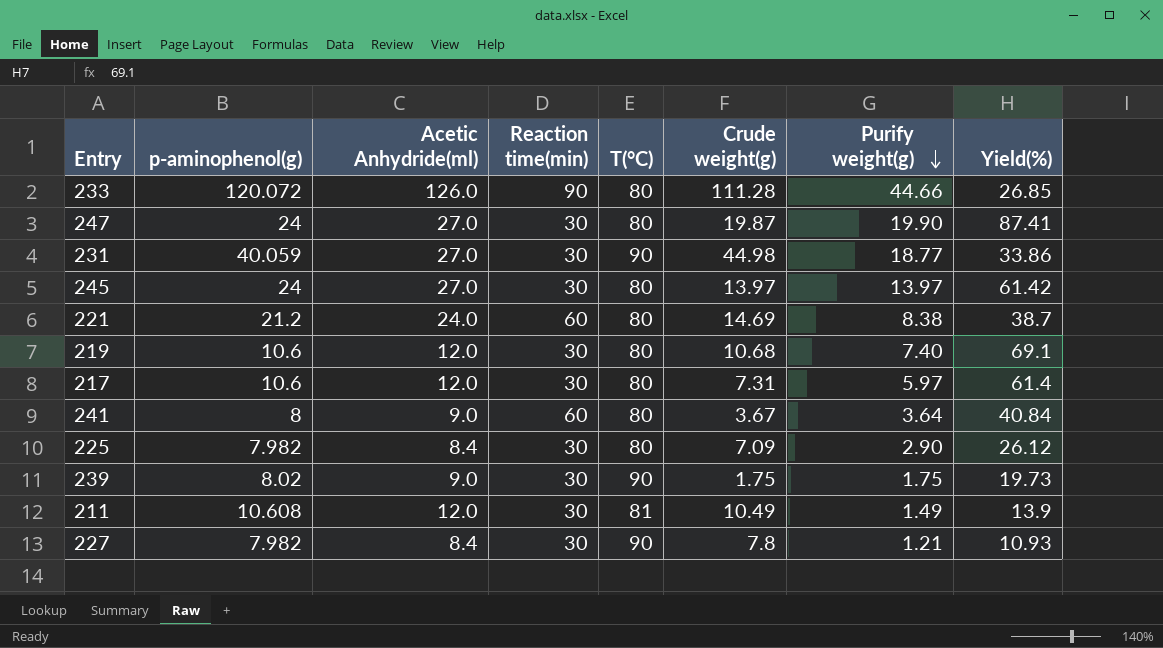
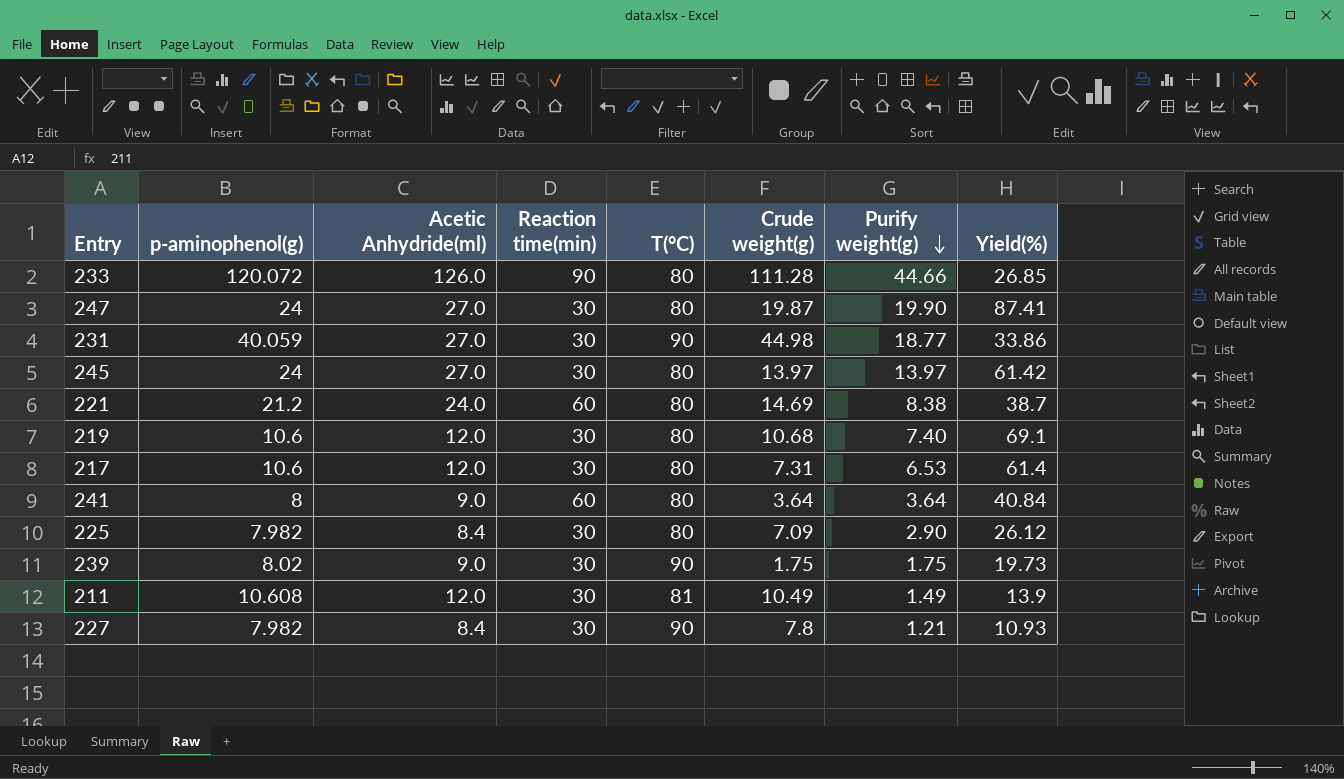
217 | Purify weight(g): 5.97 -> 6.53
241 | Crude weight(g): 3.67 -> 3.64

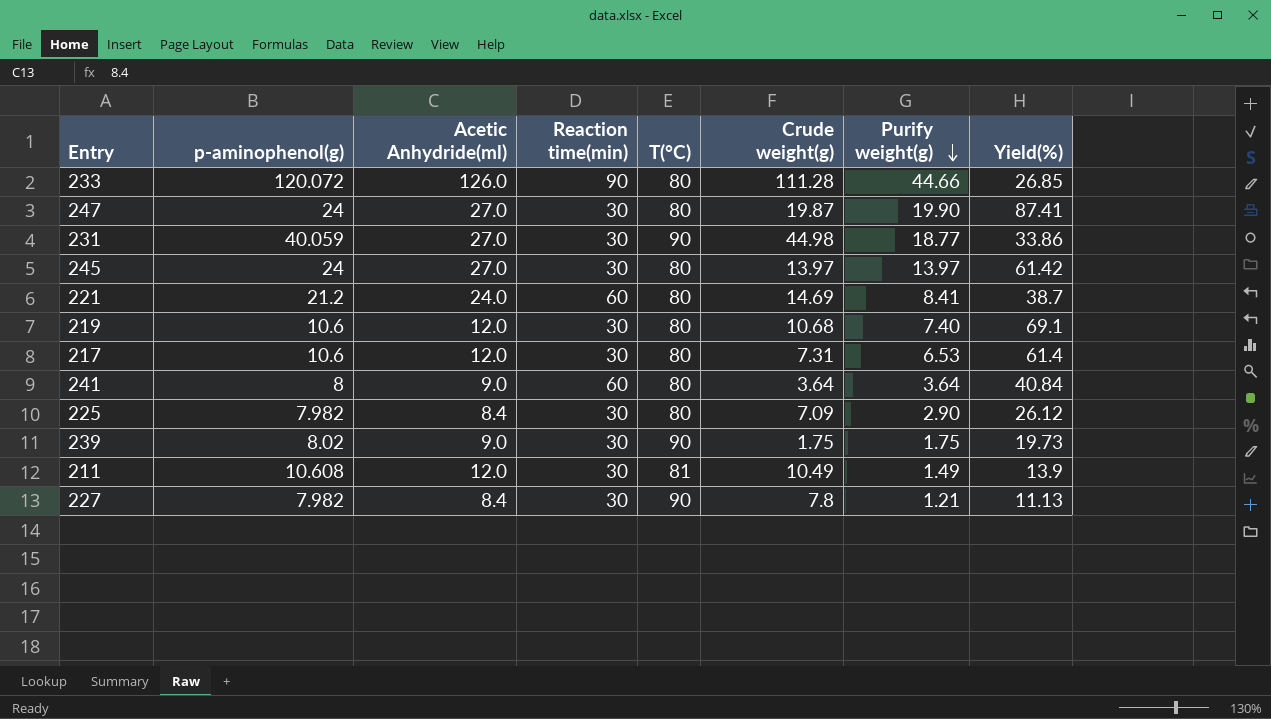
221 | Purify weight(g): 8.38 -> 8.41
227 | Yield(%): 10.93 -> 11.13

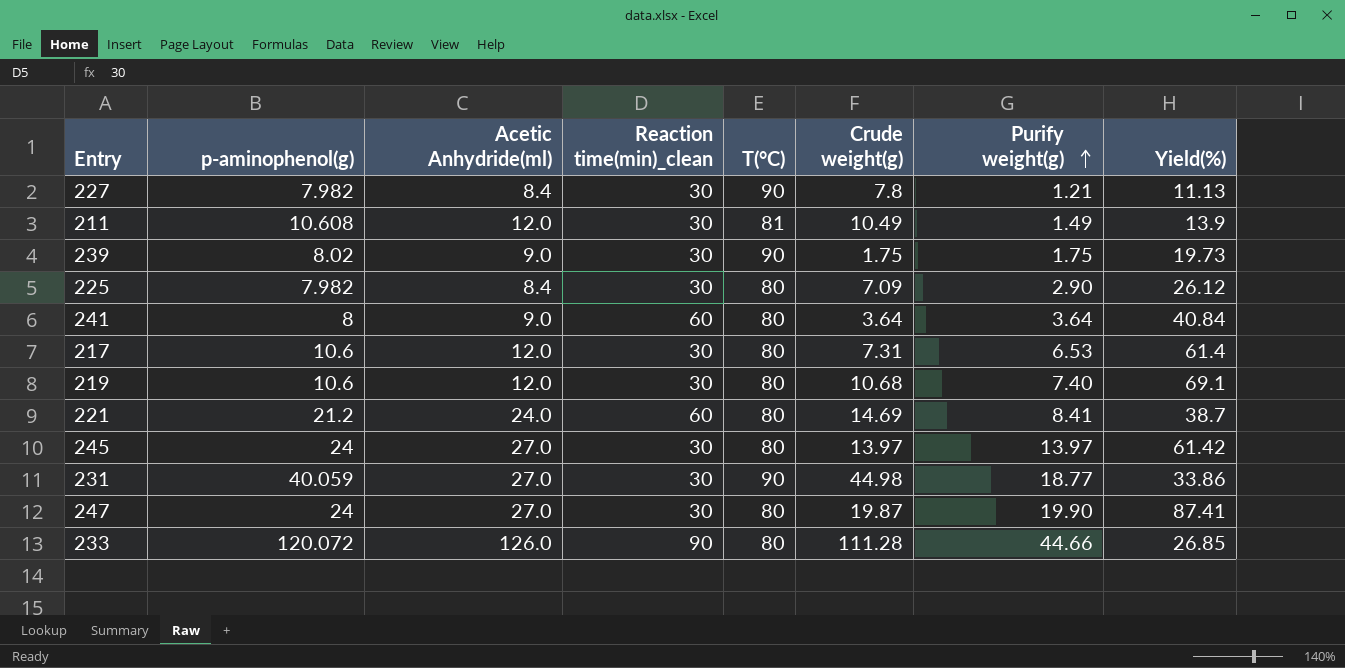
row order: Purify weight(g) descending -> Purify weight(g) ascending
column name: Reaction time(min) -> Reaction time(min)_clean

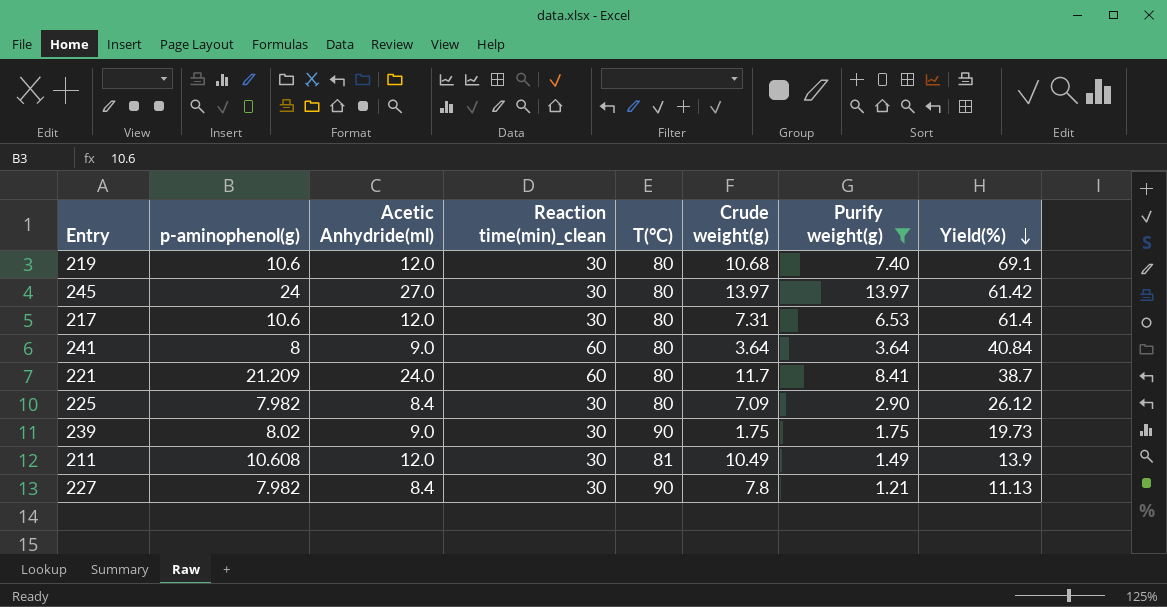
filter: none -> Purify weight(g) <= 13.97
row order: Purify weight(g) ascending -> Yield(%) descending
221 | p-aminophenol(g): 21.2 -> 21.209
221 | Crude weight(g): 14.69 -> 11.7

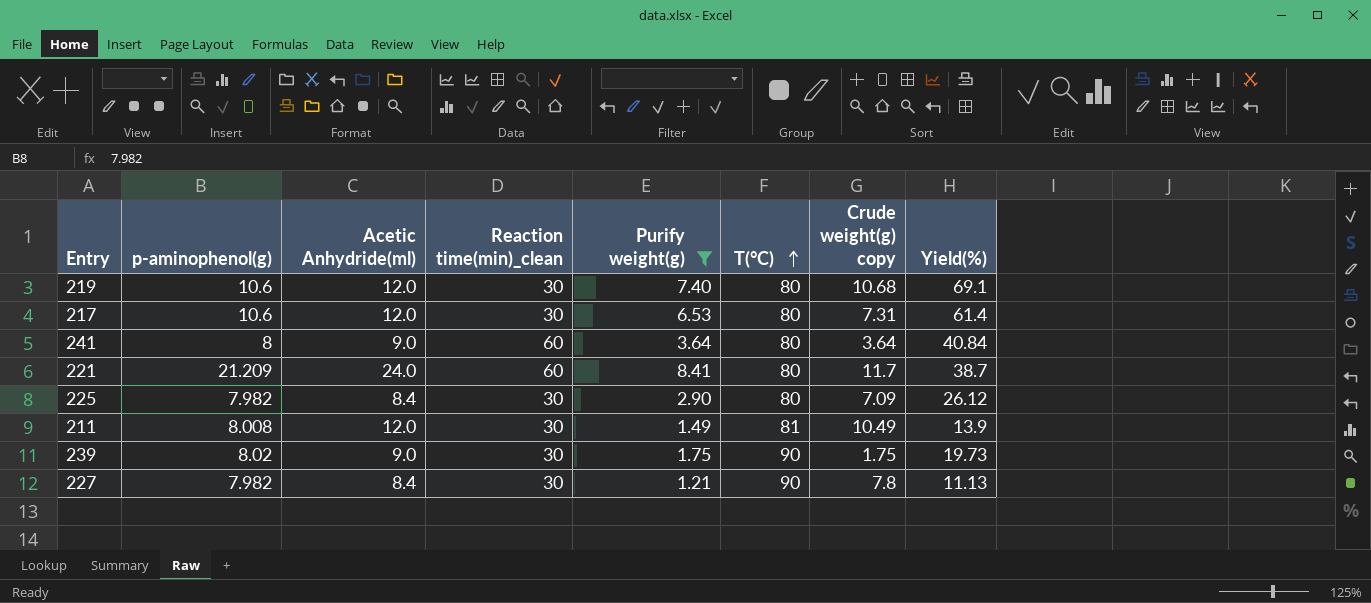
row order: Yield(%) descending -> T(°C) ascending
column Purify weight(g) | position: 7 -> 5
column name: Crude weight(g) -> Crude weight(g) copy
row 245: 24 | 27.0 | 30 | 80 | 13.97 | 13.97 | 61.42 -> none
211 | p-aminophenol(g): 10.608 -> 8.008

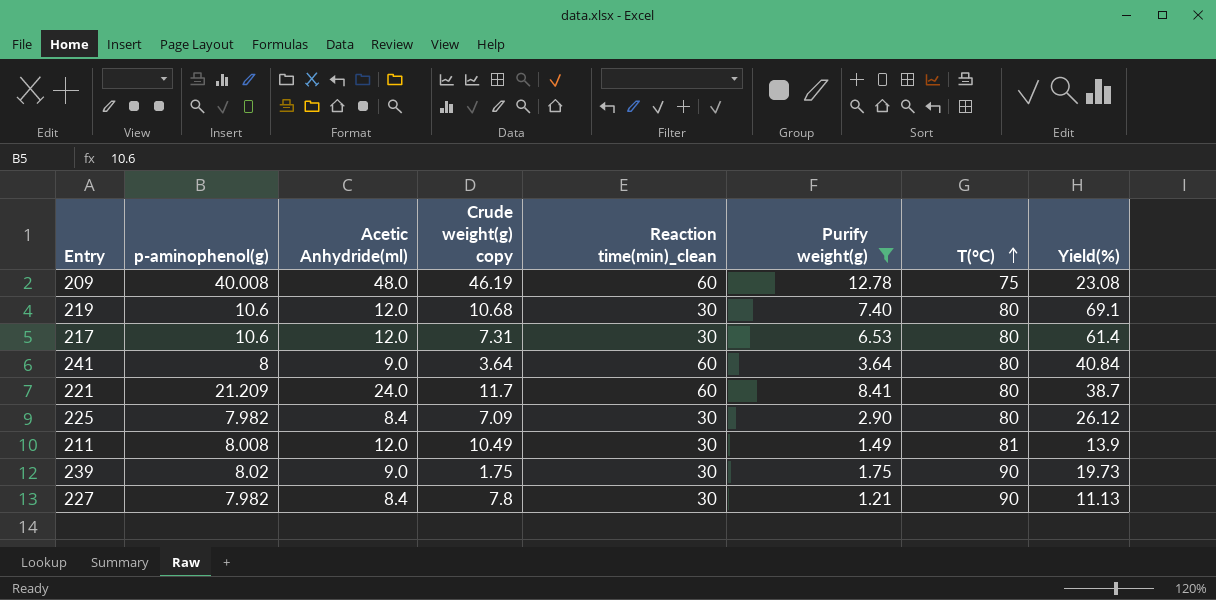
column Crude weight(g) copy | position: 7 -> 4
row 209: none -> 40.008 | 48.0 | 46.19 | 60 | 12.78 | 75 | 23.08

